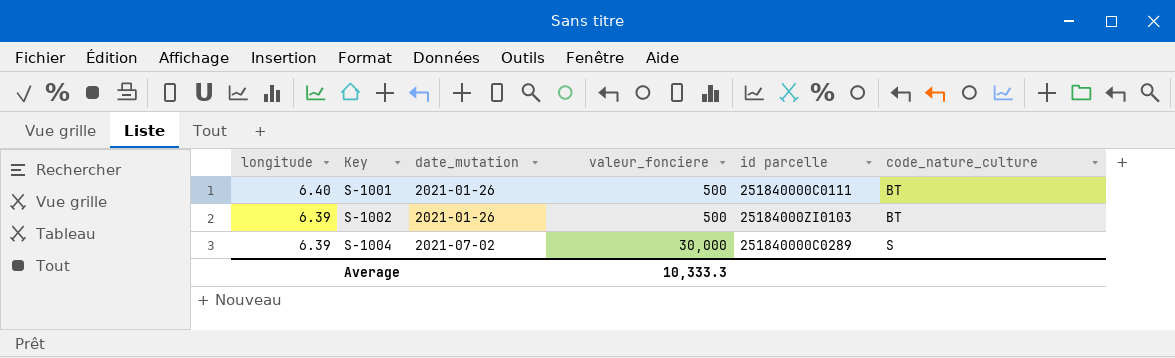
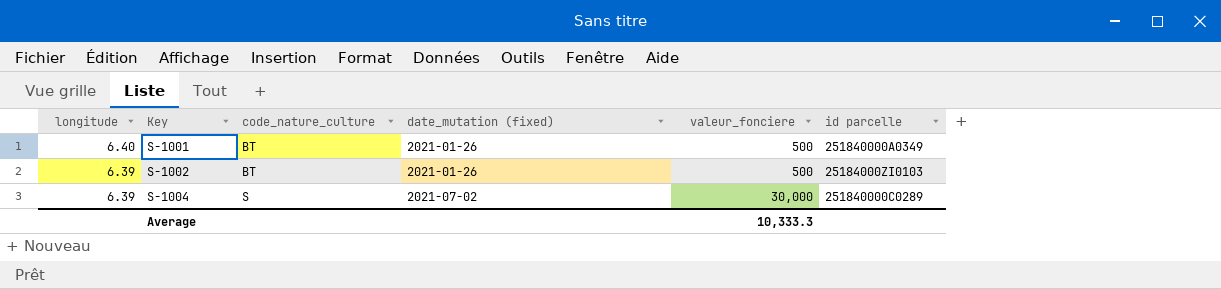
column code_nature_culture | position: 6 -> 3
column name: date_mutation -> date_mutation (fixed)
S-1001 | id parcelle: 251840000C0111 -> 251840000A0349

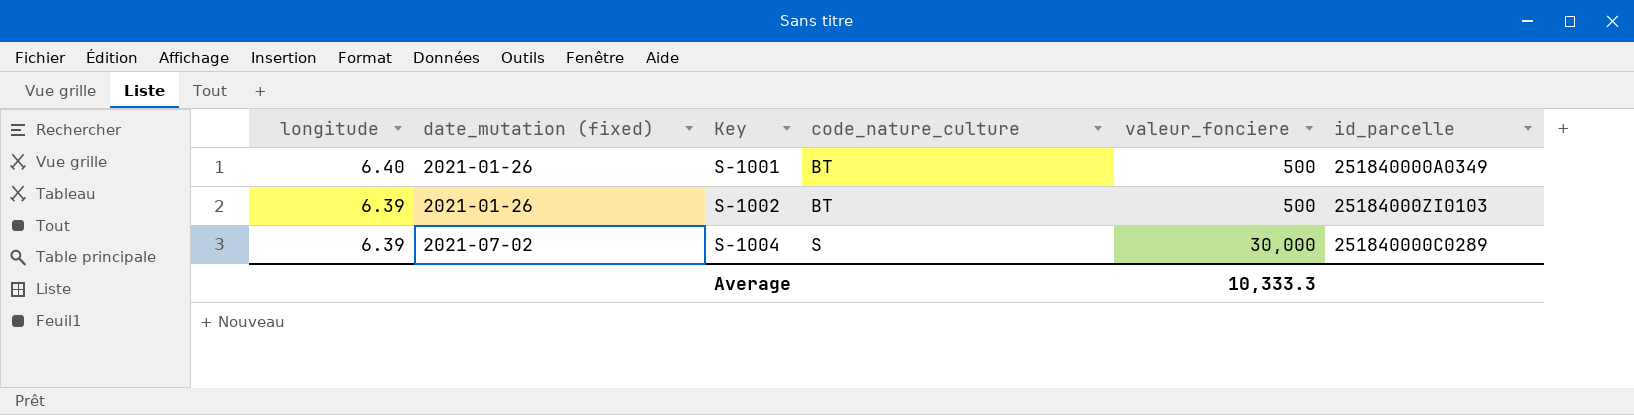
column date_mutation (fixed) | position: 4 -> 2
column name: id parcelle -> id_parcelle

